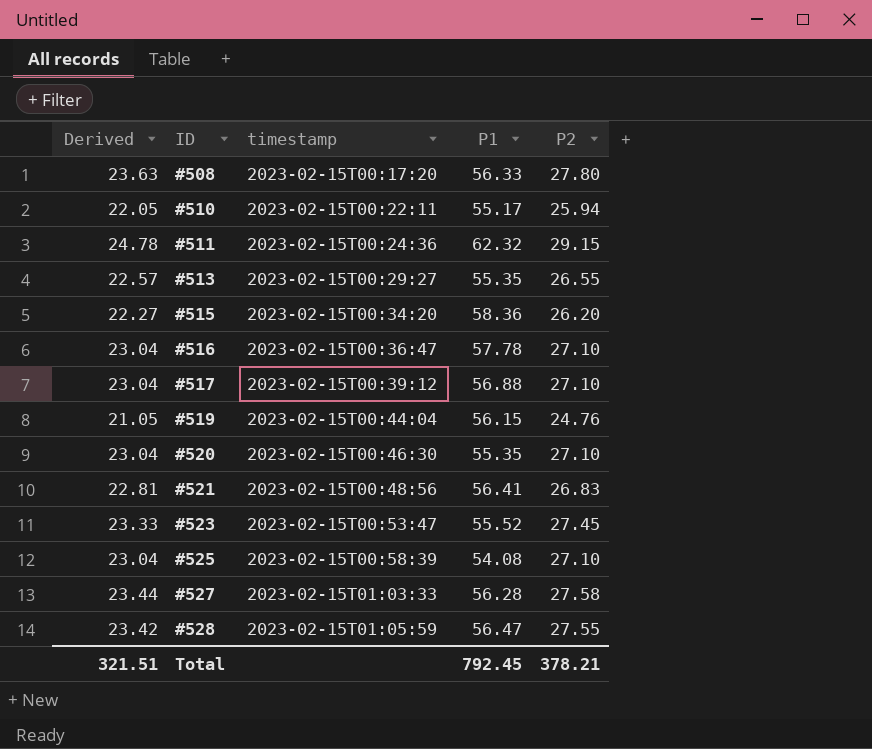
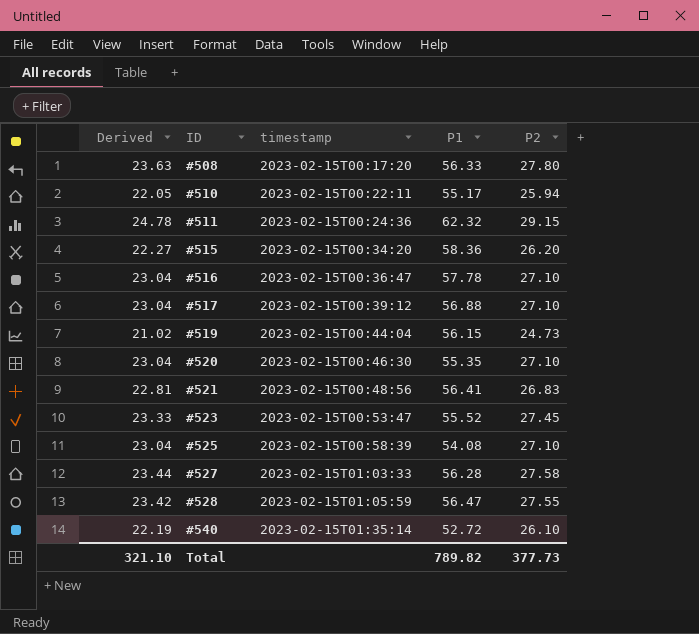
row #513: 22.57 | 2023-02-15T00:29:27 | 55.35 | 26.55 -> none
#519 | Derived: 21.05 -> 21.02
#519 | P2: 24.76 -> 24.73
row #540: none -> 22.19 | 2023-02-15T01:35:14 | 52.72 | 26.10
Total | Derived: 321.51 -> 321.10
Total | P1: 792.45 -> 789.82
Total | P2: 378.21 -> 377.73

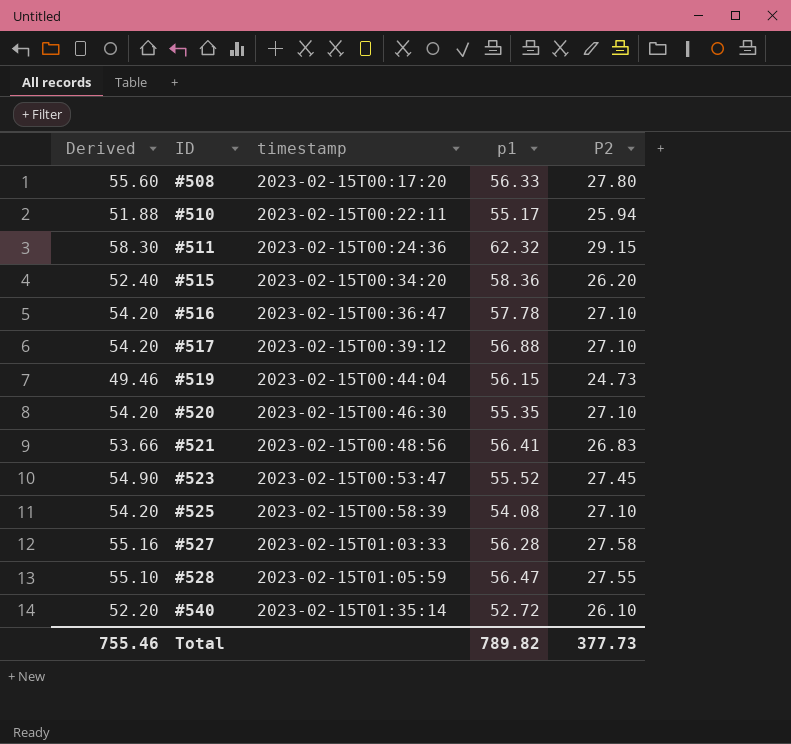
column Derived | formula: [P2] * 0.85 -> [P2] * 2
column name: P1 -> p1
Total | Derived: 321.10 -> 755.46

